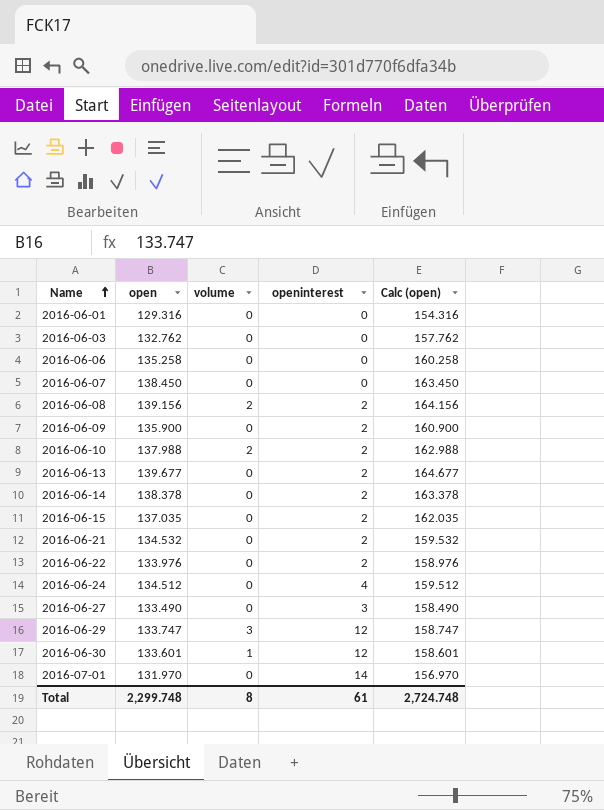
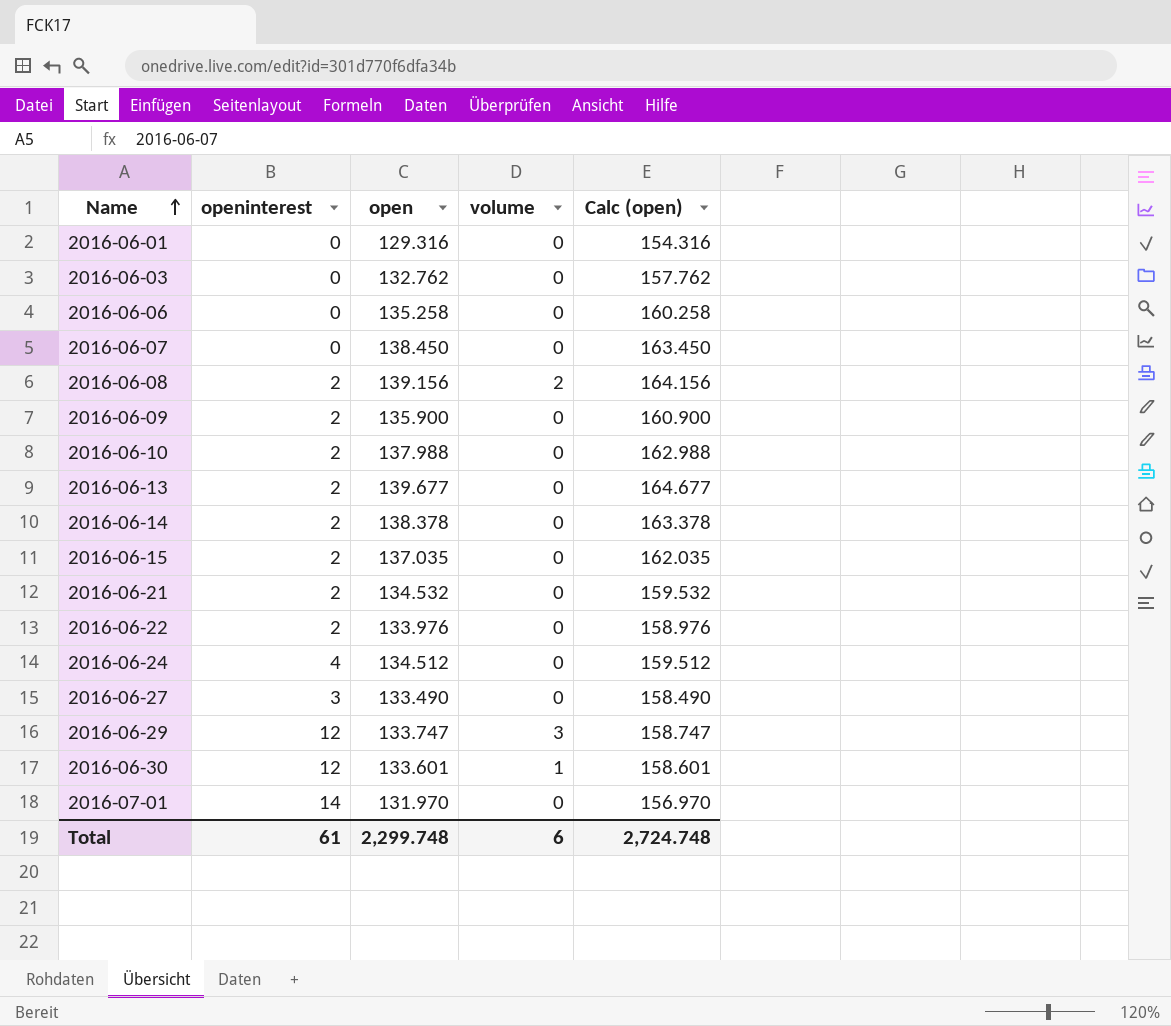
column openinterest | position: 4 -> 2
2016-06-10 | volume: 2 -> 0
Total | volume: 8 -> 6

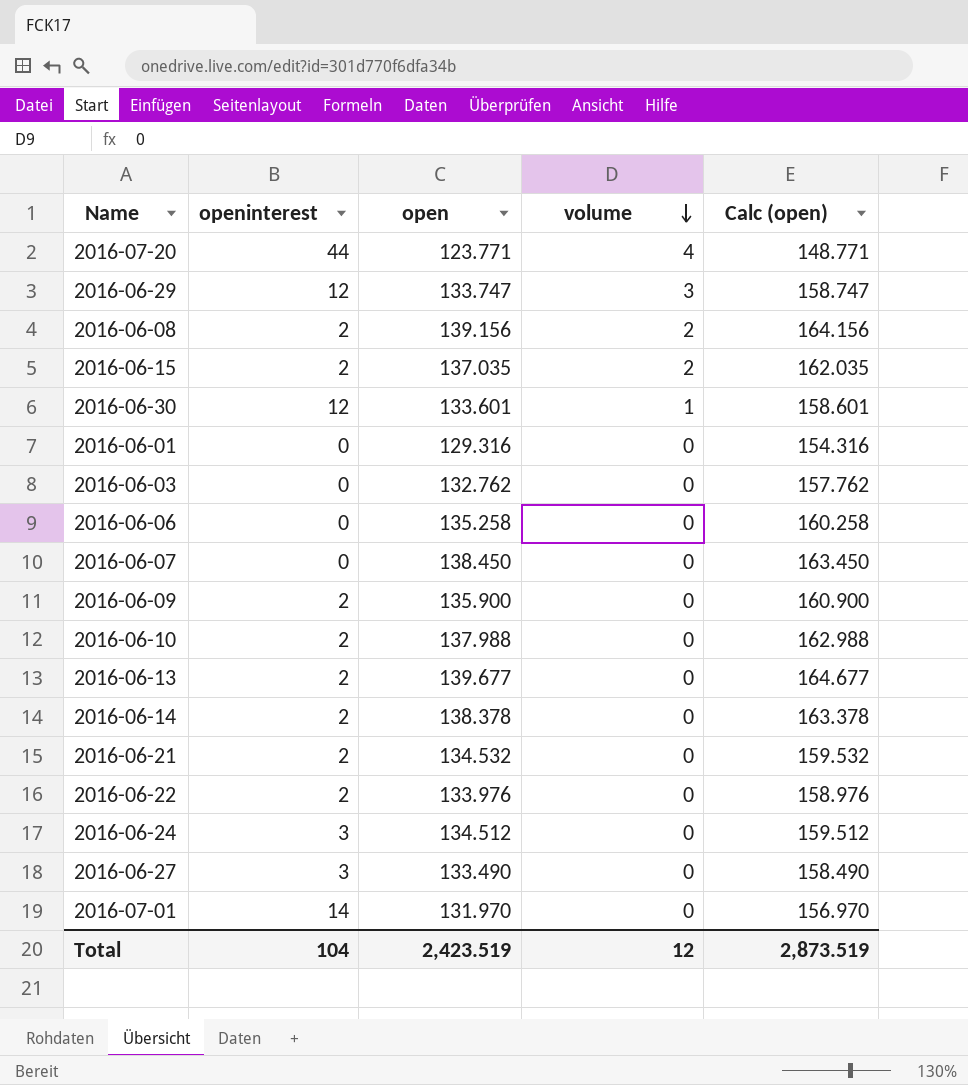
row order: Name ascending -> volume descending
row 2016-07-20: none -> 44 | 123.771 | 4 | 148.771
2016-06-15 | volume: 0 -> 2
2016-06-24 | openinterest: 4 -> 3
Total | openinterest: 61 -> 104
Total | open: 2,299.748 -> 2,423.519
Total | volume: 6 -> 12
Total | Calc (open): 2,724.748 -> 2,873.519

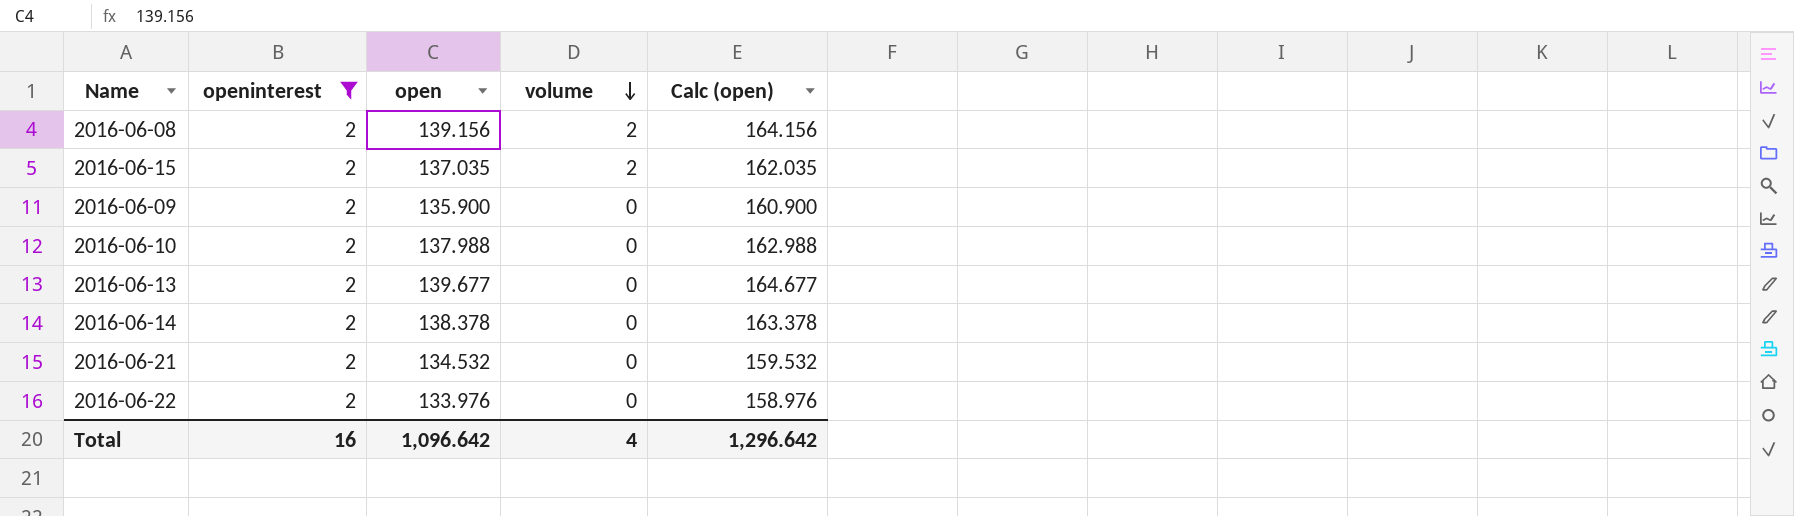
filter: none -> openinterest = 2
Total | openinterest: 104 -> 16
Total | open: 2,423.519 -> 1,096.642
Total | volume: 12 -> 4
Total | Calc (open): 2,873.519 -> 1,296.642

